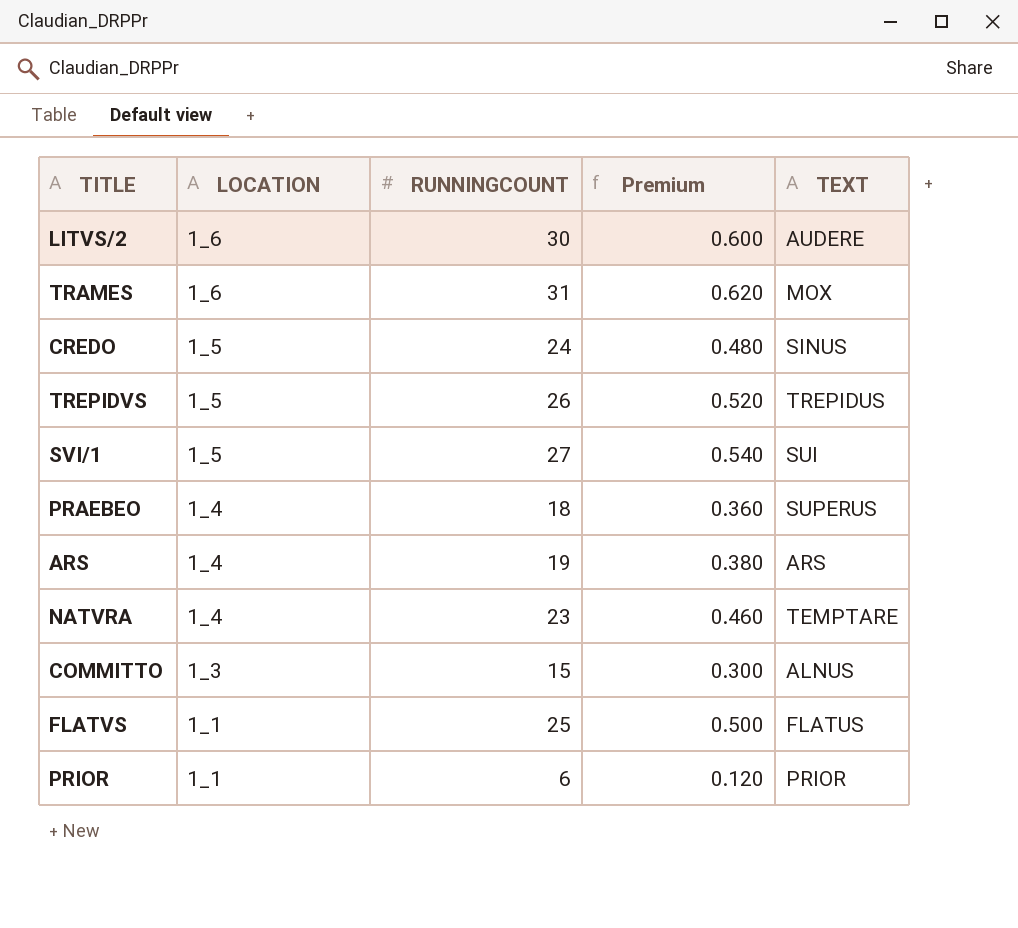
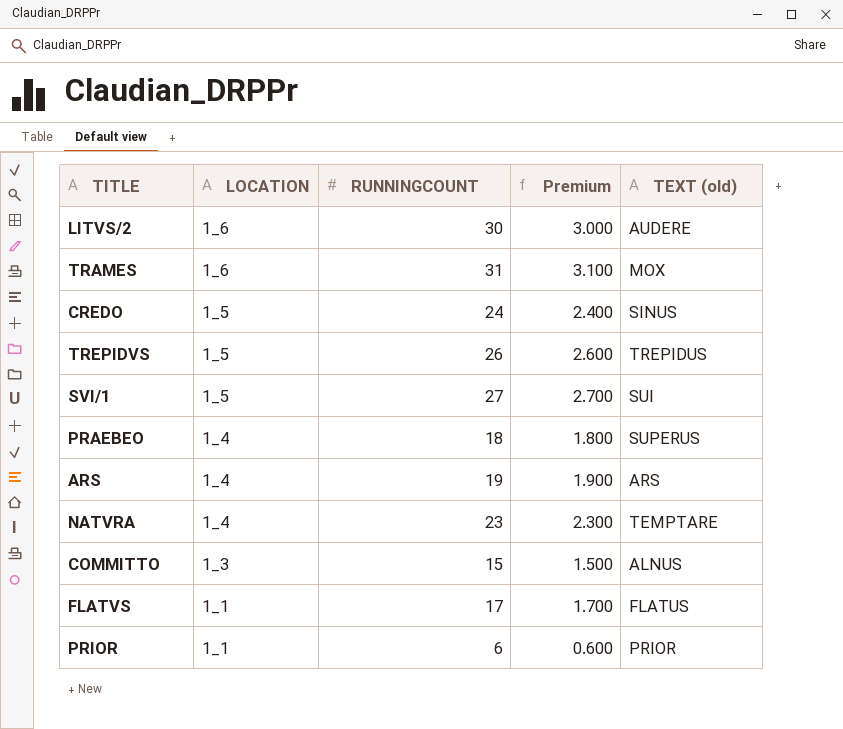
column Premium | formula: [RUNNINGCOUNT] * 0.02 -> [RUNNINGCOUNT] * 0.1
column name: TEXT -> TEXT (old)
FLATVS | RUNNINGCOUNT: 25 -> 17

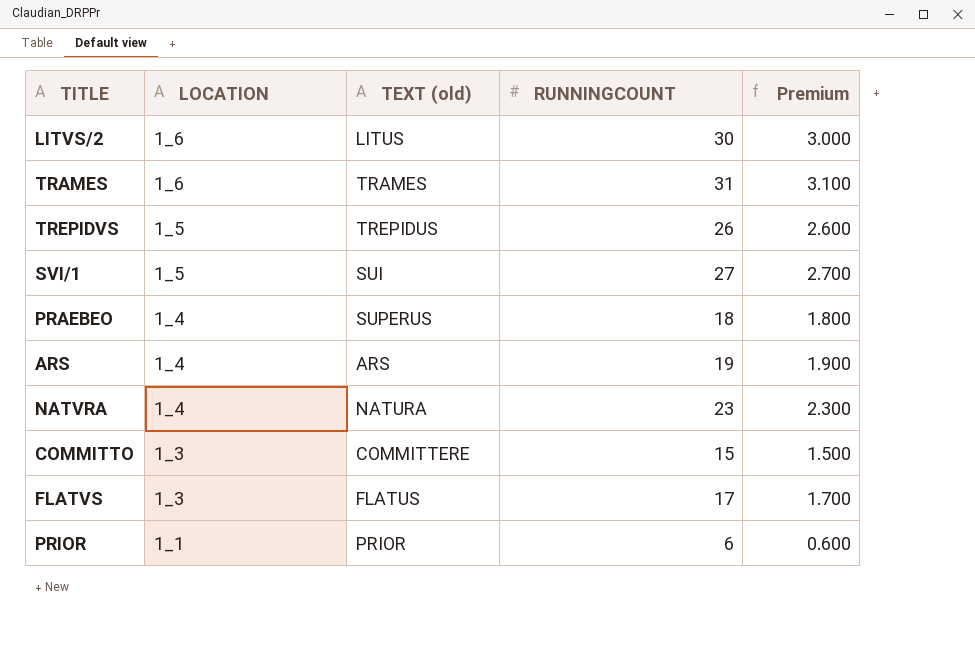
column TEXT (old) | position: 5 -> 3
row CREDO: 1_5 | 24 | 2.400 | SINUS -> none
LITVS/2 | TEXT (old): AUDERE -> LITUS
TRAMES | TEXT (old): MOX -> TRAMES
NATVRA | TEXT (old): TEMPTARE -> NATURA
COMMITTO | TEXT (old): ALNUS -> COMMITTERE
FLATVS | LOCATION: 1_1 -> 1_3

